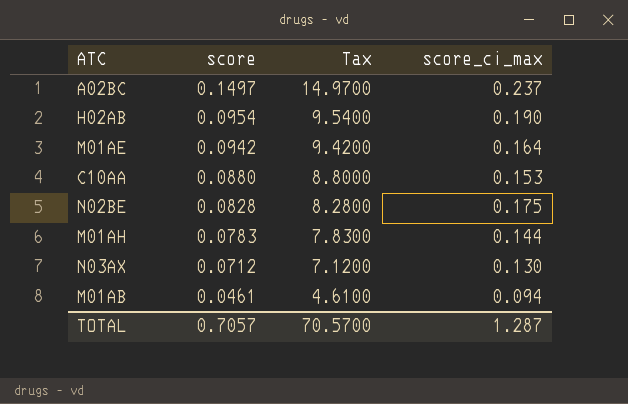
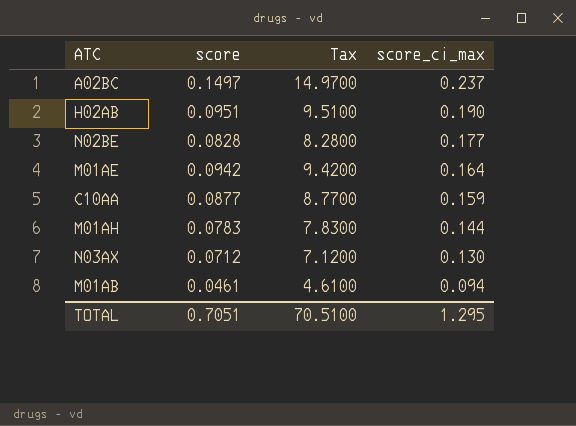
row order: score descending -> score_ci_max descending
H02AB | score: 0.0954 -> 0.0951
H02AB | Tax: 9.5400 -> 9.5100
N02BE | score_ci_max: 0.175 -> 0.177
C10AA | score: 0.0880 -> 0.0877
C10AA | Tax: 8.8000 -> 8.7700
C10AA | score_ci_max: 0.153 -> 0.159
TOTAL | score: 0.7057 -> 0.7051
TOTAL | Tax: 70.5700 -> 70.5100
TOTAL | score_ci_max: 1.287 -> 1.295

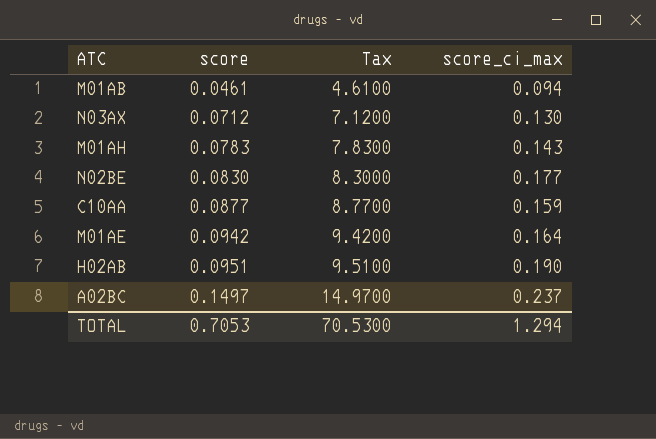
row order: score_ci_max descending -> score ascending
M01AH | score_ci_max: 0.144 -> 0.143
N02BE | score: 0.0828 -> 0.0830
N02BE | Tax: 8.2800 -> 8.3000
TOTAL | score: 0.7051 -> 0.7053
TOTAL | Tax: 70.5100 -> 70.5300
TOTAL | score_ci_max: 1.295 -> 1.294

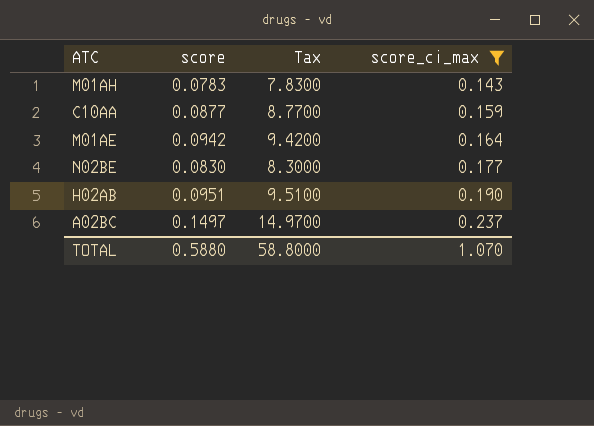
filter: none -> score_ci_max >= 0.143
row order: score ascending -> score_ci_max ascending
TOTAL | score: 0.7053 -> 0.5880
TOTAL | Tax: 70.5300 -> 58.8000
TOTAL | score_ci_max: 1.294 -> 1.070

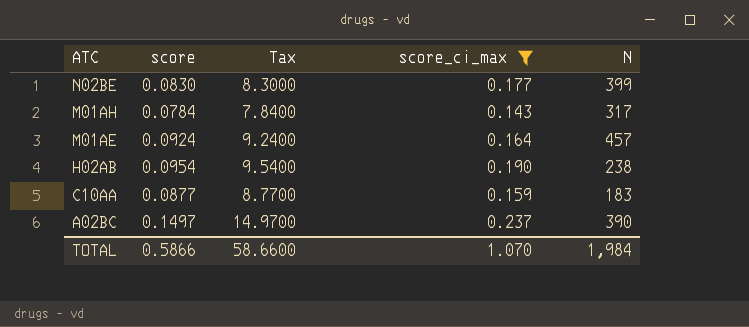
row order: score_ci_max ascending -> ATC descending
column N | position: none -> 5
M01AH | score: 0.0783 -> 0.0784
M01AH | Tax: 7.8300 -> 7.8400
M01AE | score: 0.0942 -> 0.0924
M01AE | Tax: 9.4200 -> 9.2400
H02AB | score: 0.0951 -> 0.0954
H02AB | Tax: 9.5100 -> 9.5400
TOTAL | score: 0.5880 -> 0.5866
TOTAL | Tax: 58.8000 -> 58.6600

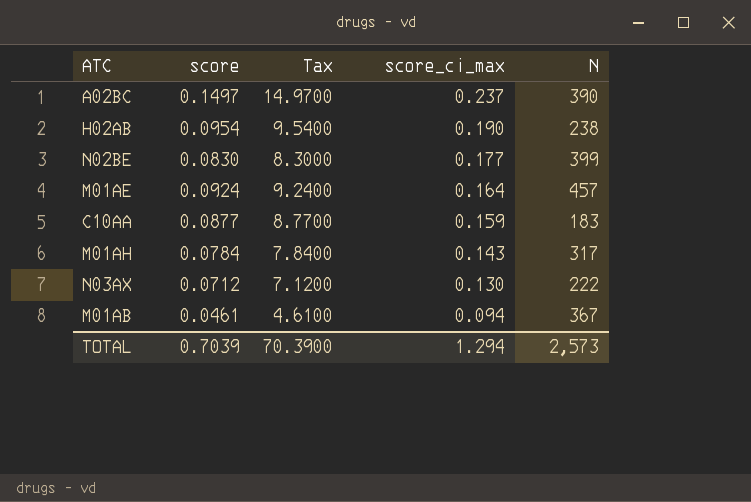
filter: score_ci_max >= 0.143 -> none
row order: ATC descending -> score_ci_max descending
TOTAL | score: 0.5866 -> 0.7039
TOTAL | Tax: 58.6600 -> 70.3900
TOTAL | score_ci_max: 1.070 -> 1.294
TOTAL | N: 1,984 -> 2,573

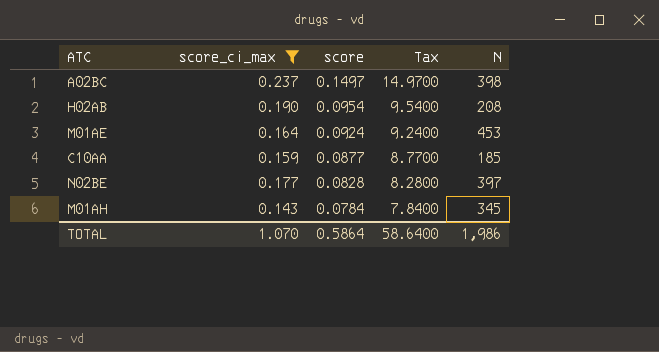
filter: none -> score_ci_max >= 0.143
row order: score_ci_max descending -> score descending
column score_ci_max | position: 4 -> 2
A02BC | N: 390 -> 398
H02AB | N: 238 -> 208
M01AE | N: 457 -> 453
C10AA | N: 183 -> 185
N02BE | score: 0.0830 -> 0.0828
N02BE | Tax: 8.3000 -> 8.2800
N02BE | N: 399 -> 397
M01AH | N: 317 -> 345
TOTAL | score_ci_max: 1.294 -> 1.070
TOTAL | score: 0.7039 -> 0.5864
TOTAL | Tax: 70.3900 -> 58.6400
TOTAL | N: 2,573 -> 1,986

